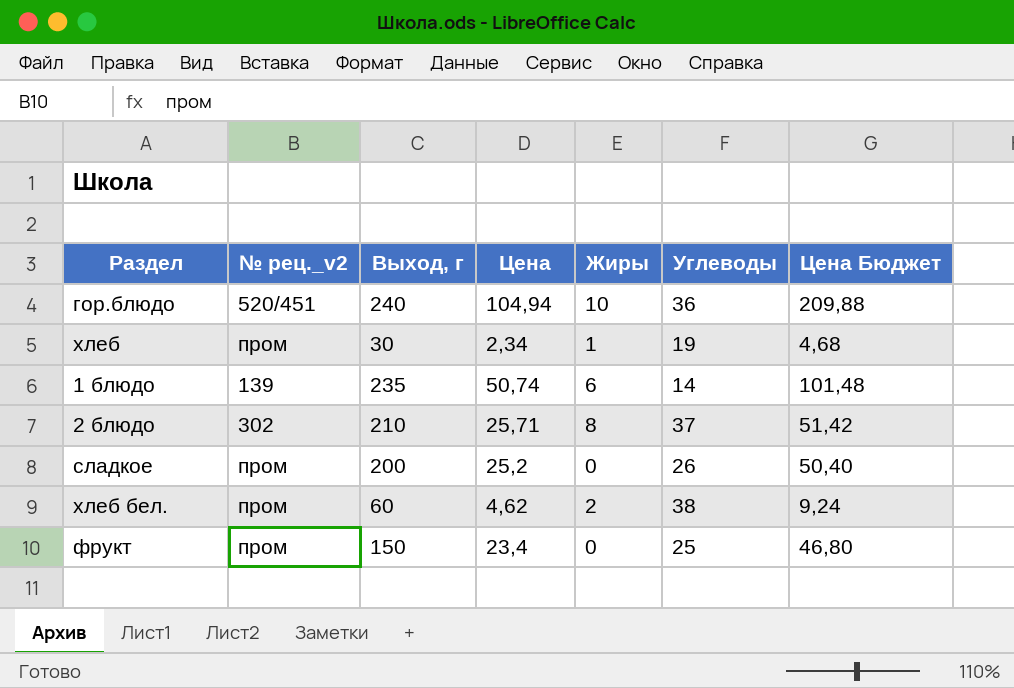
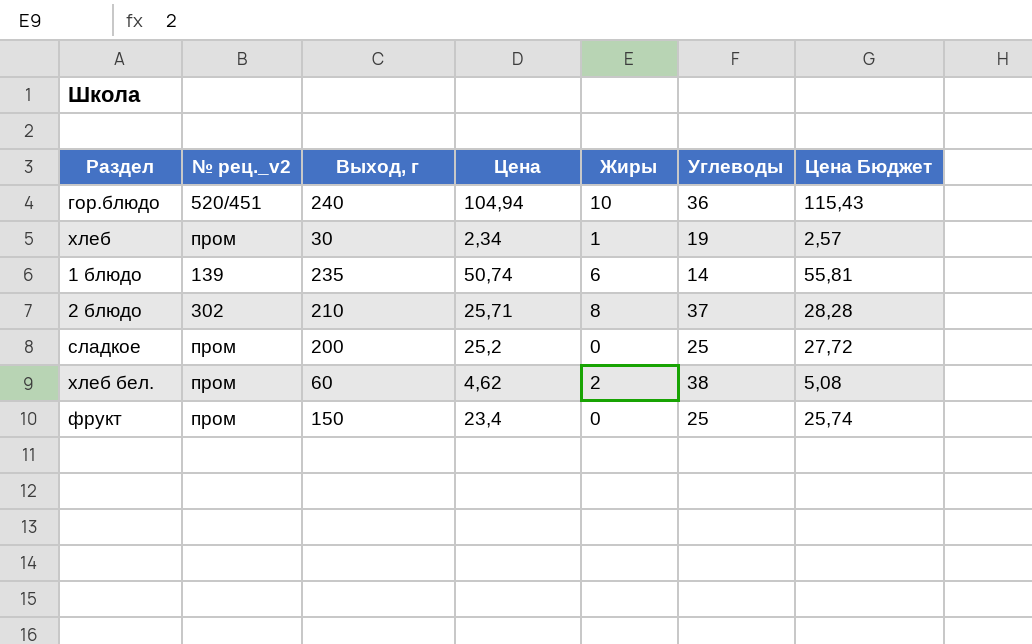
column Цена Бюджет | formula: [Цена] * 2 -> [Цена] * 1,1
сладкое | Углеводы: 26 -> 25

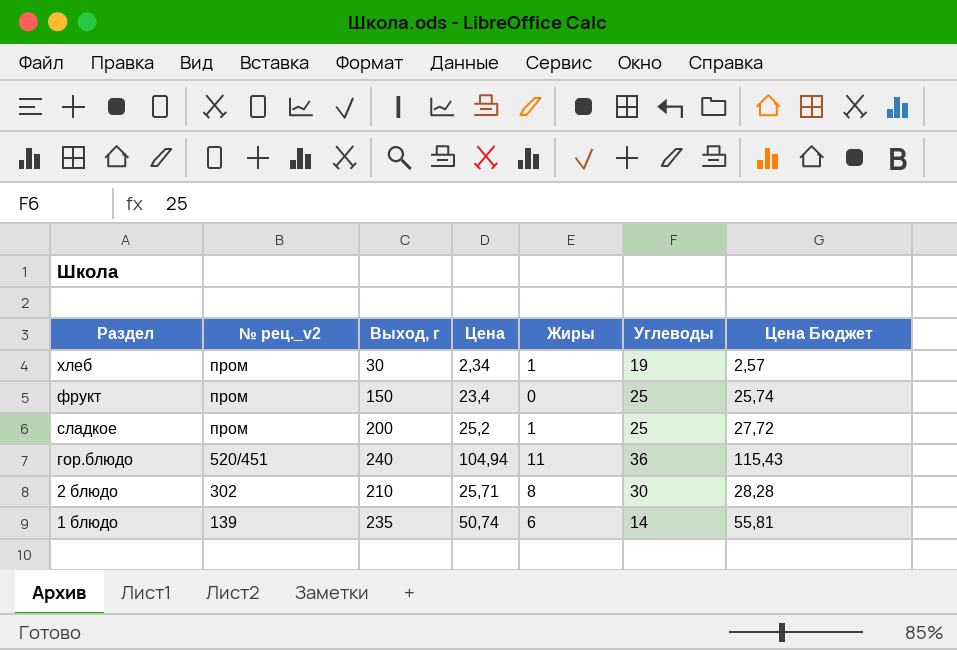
row order: none -> Раздел descending
row хлеб бел.: пром | 60 | 4,62 | 2 | 38 | 5,08 -> none
сладкое | Жиры: 0 -> 1
гор.блюдо | Жиры: 10 -> 11
2 блюдо | Углеводы: 37 -> 30

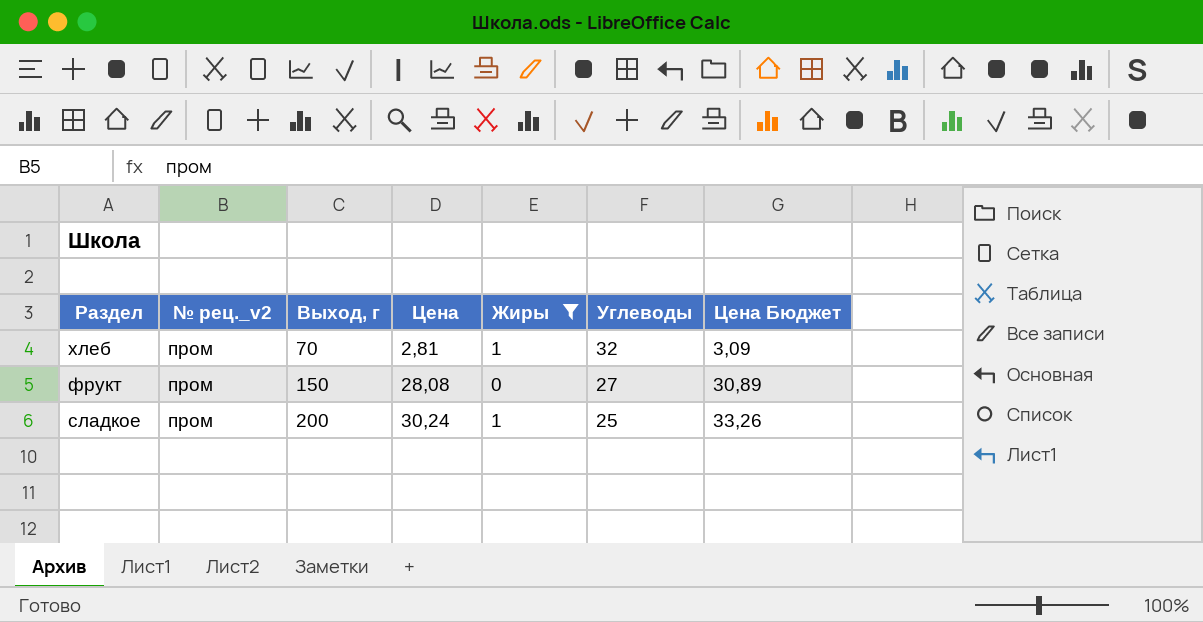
filter: none -> Жиры <= 1
хлеб | Выход, г: 30 -> 70
хлеб | Цена: 2,34 -> 2,81
хлеб | Углеводы: 19 -> 32
хлеб | Цена Бюджет: 2,57 -> 3,09
фрукт | Цена: 23,4 -> 28,08
фрукт | Углеводы: 25 -> 27
фрукт | Цена Бюджет: 25,74 -> 30,89
сладкое | Цена: 25,2 -> 30,24
сладкое | Цена Бюджет: 27,72 -> 33,26

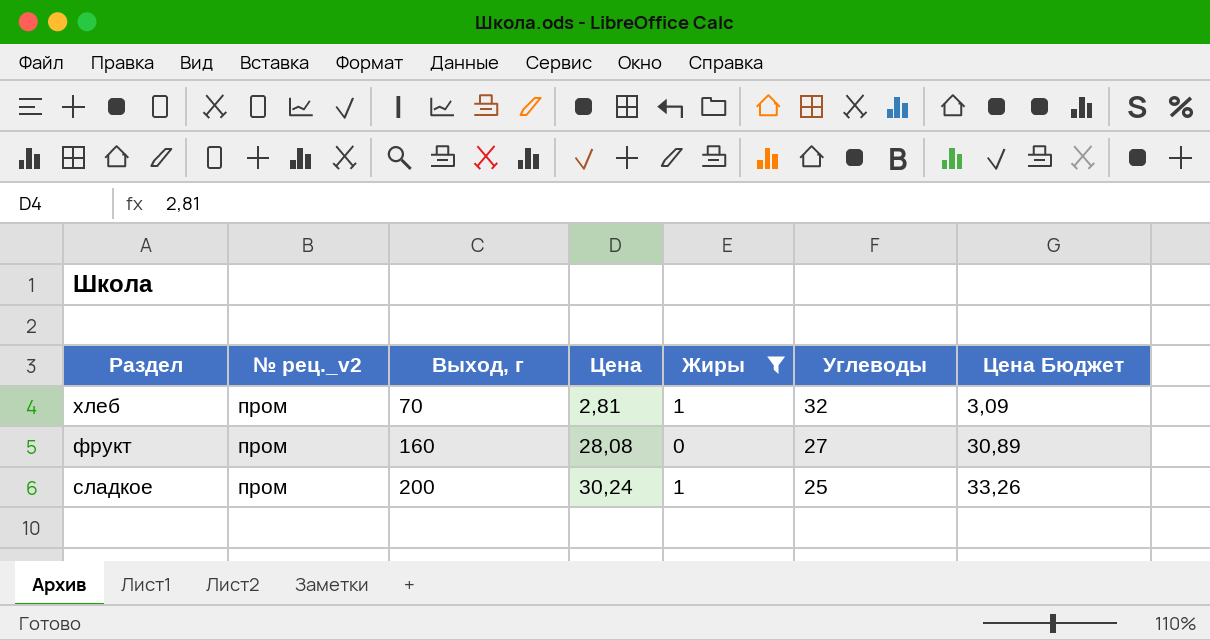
фрукт | Выход, г: 150 -> 160

